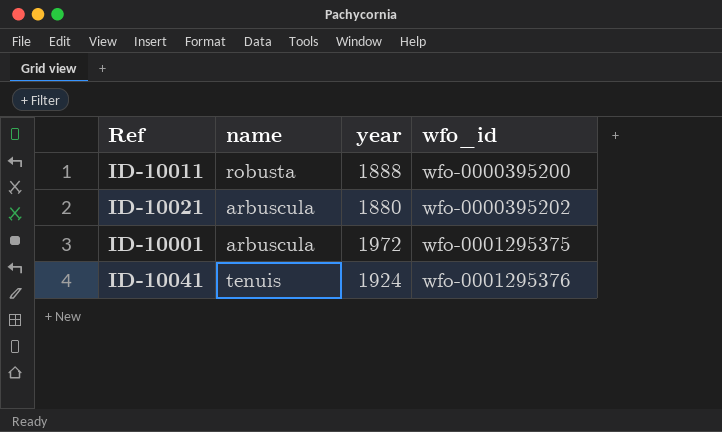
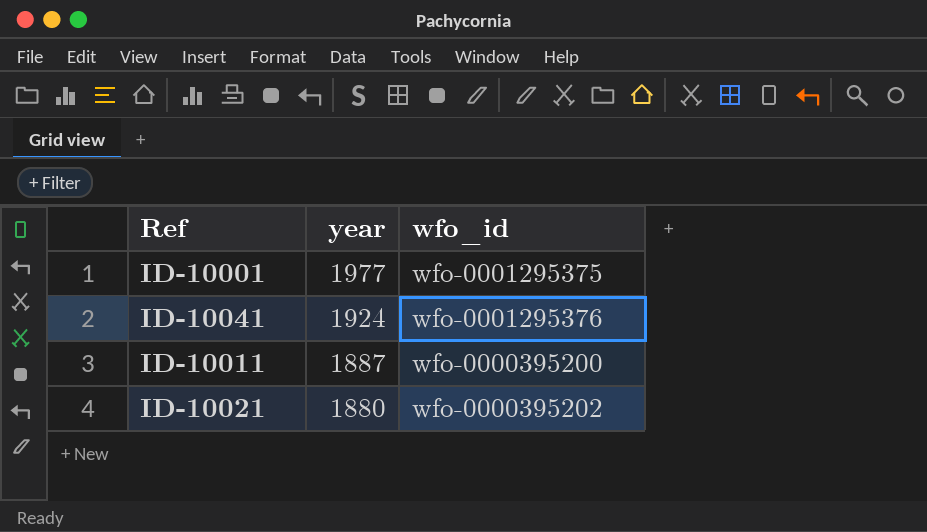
row order: wfo_id ascending -> year descending
column name | position: 2 -> none
ID-10001 | year: 1972 -> 1977
ID-10011 | year: 1888 -> 1887

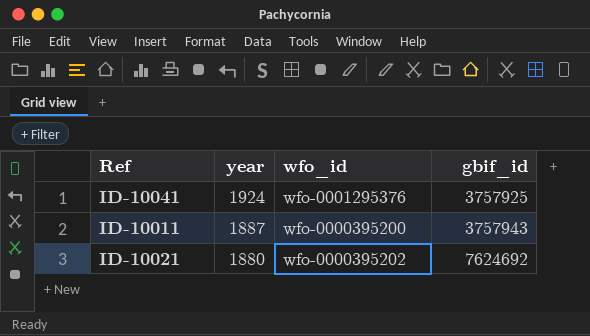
column gbif_id | position: none -> 4
row ID-10001: 1977 | wfo-0001295375 -> none

